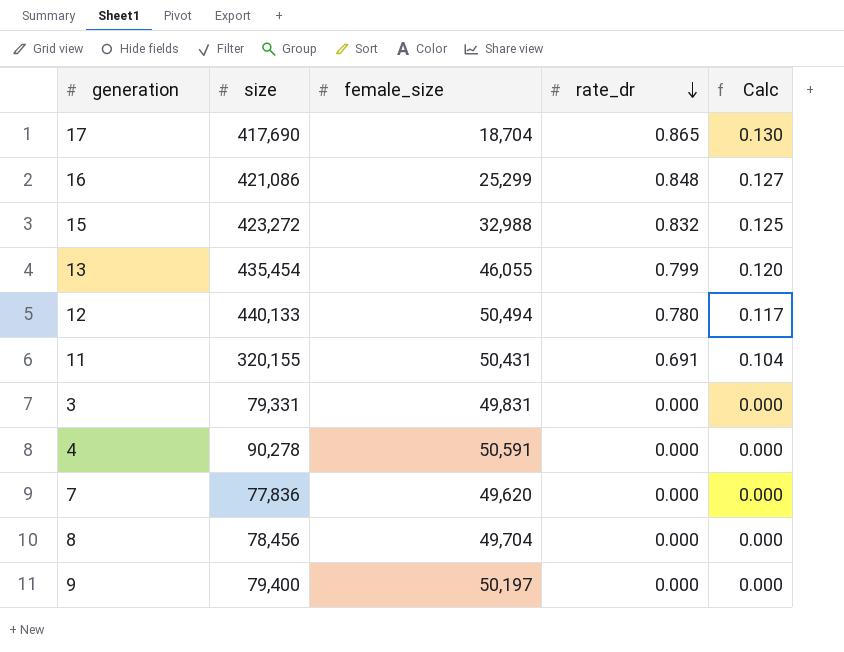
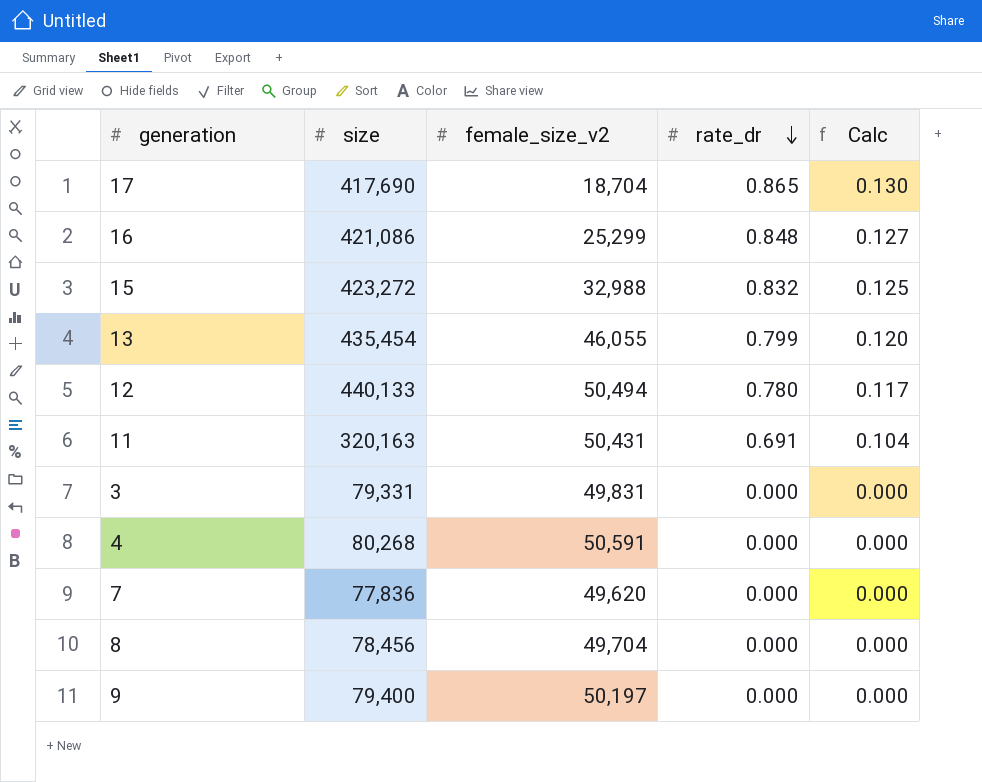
column name: female_size -> female_size_v2
11 | size: 320,155 -> 320,163
4 | size: 90,278 -> 80,268

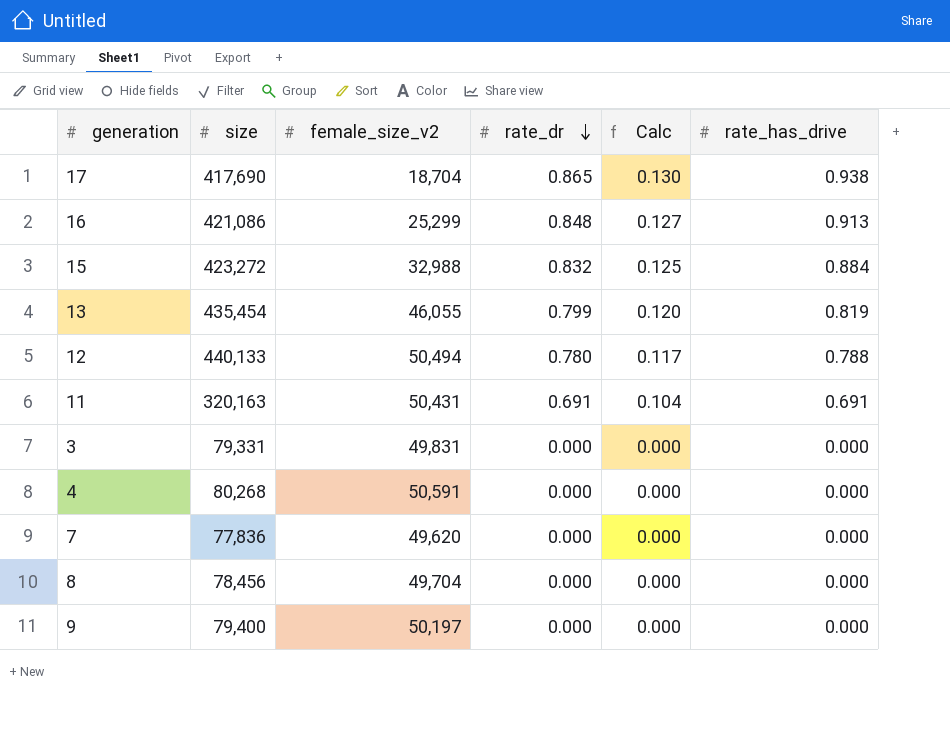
column rate_has_drive | position: none -> 6

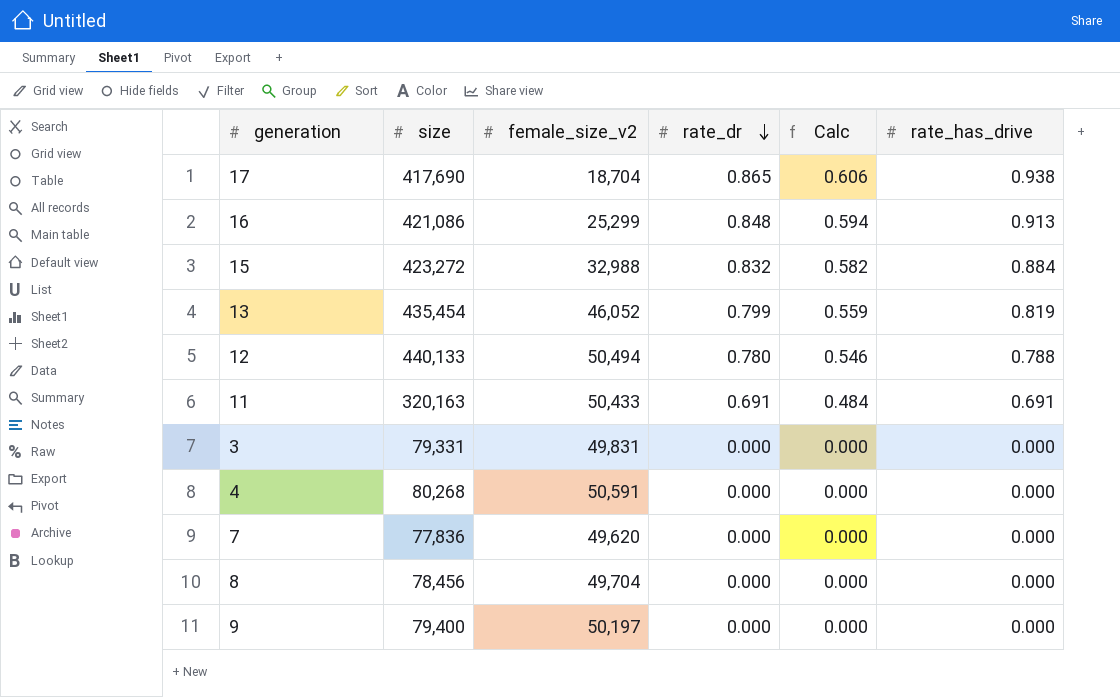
column Calc | formula: [rate_dr] * 0.15 -> [rate_dr] * 0.7
13 | female_size_v2: 46,055 -> 46,052
11 | female_size_v2: 50,431 -> 50,433

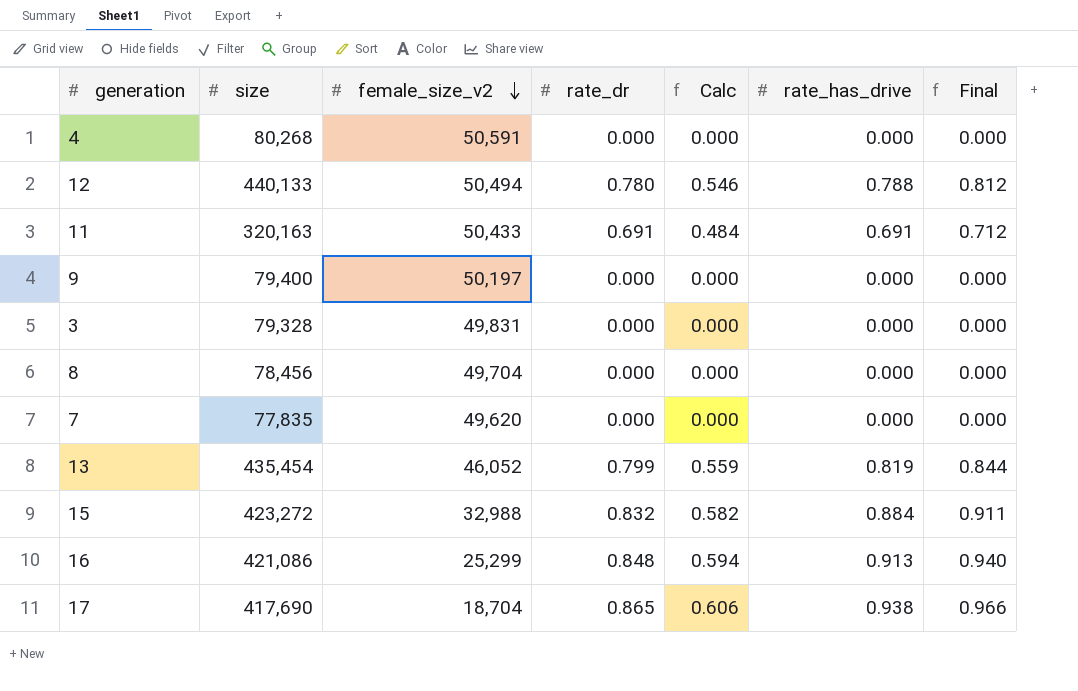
row order: rate_dr descending -> female_size_v2 descending
column Final | formula: none -> [rate_has_drive] * 1.03
3 | size: 79,331 -> 79,328
7 | size: 77,836 -> 77,835

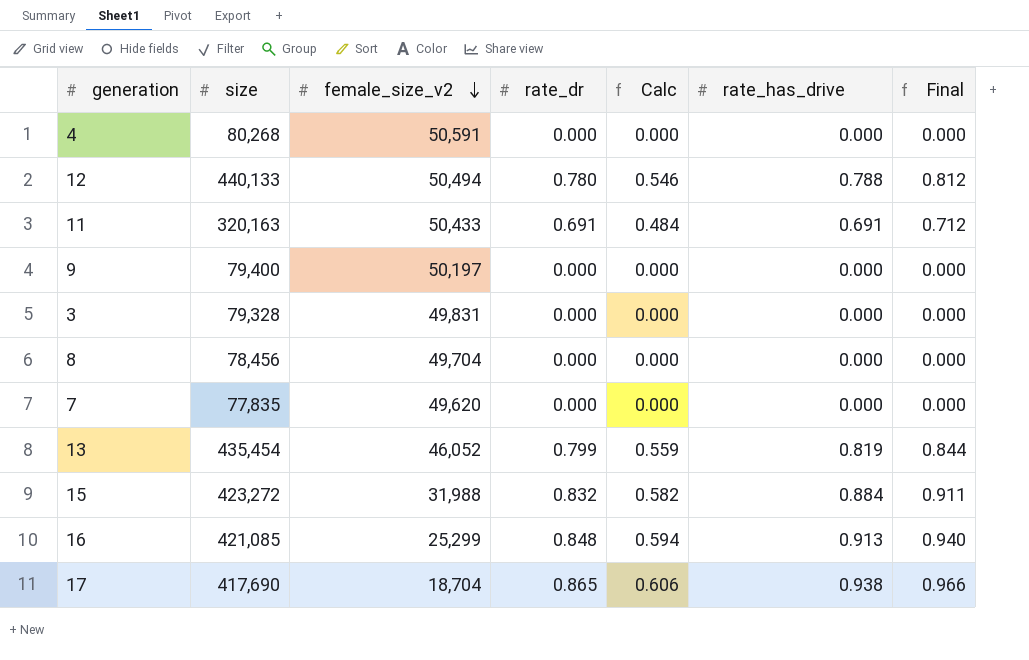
15 | female_size_v2: 32,988 -> 31,988
16 | size: 421,086 -> 421,085

